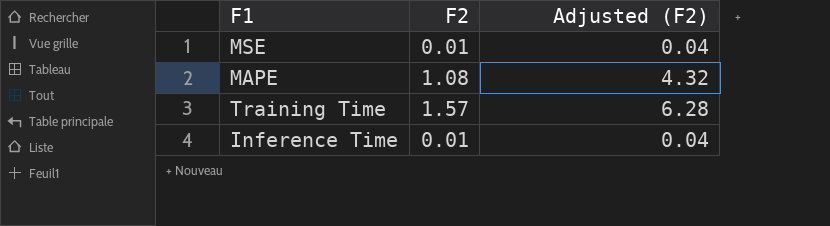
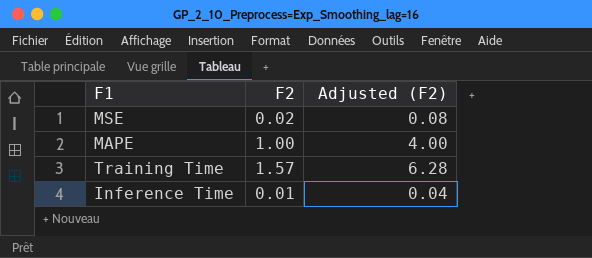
MSE | F2: 0.01 -> 0.02
MSE | Adjusted (F2): 0.04 -> 0.08
MAPE | F2: 1.08 -> 1.00
MAPE | Adjusted (F2): 4.32 -> 4.00

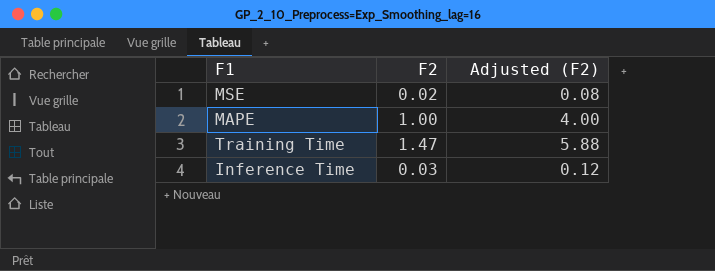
Training Time | F2: 1.57 -> 1.47
Training Time | Adjusted (F2): 6.28 -> 5.88
Inference Time | F2: 0.01 -> 0.03
Inference Time | Adjusted (F2): 0.04 -> 0.12

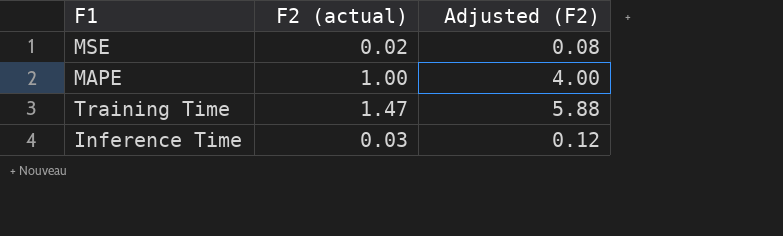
column name: F2 -> F2 (actual)

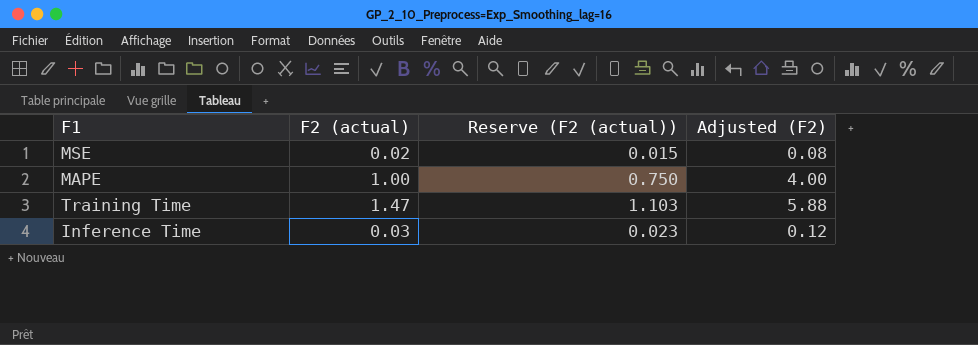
column Reserve (F2 (actual)) | formula: none -> [F2 (actual)] * 0.75

